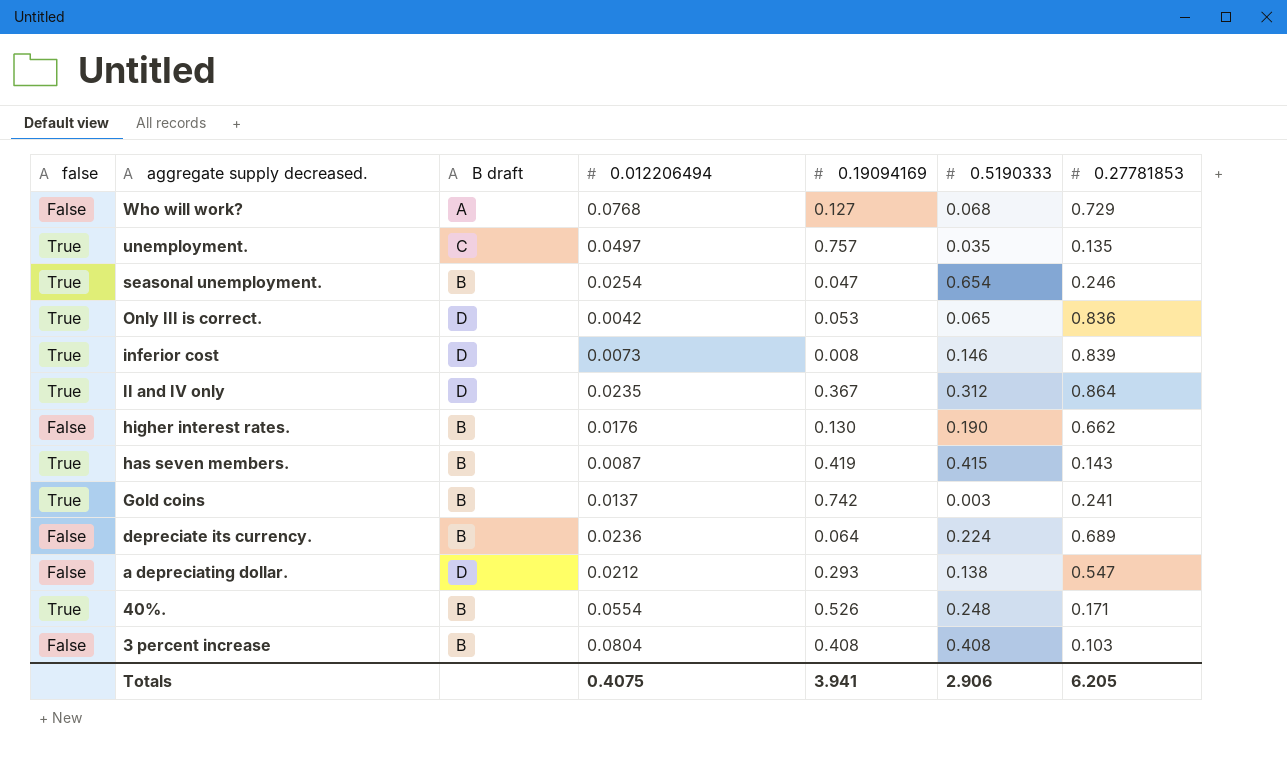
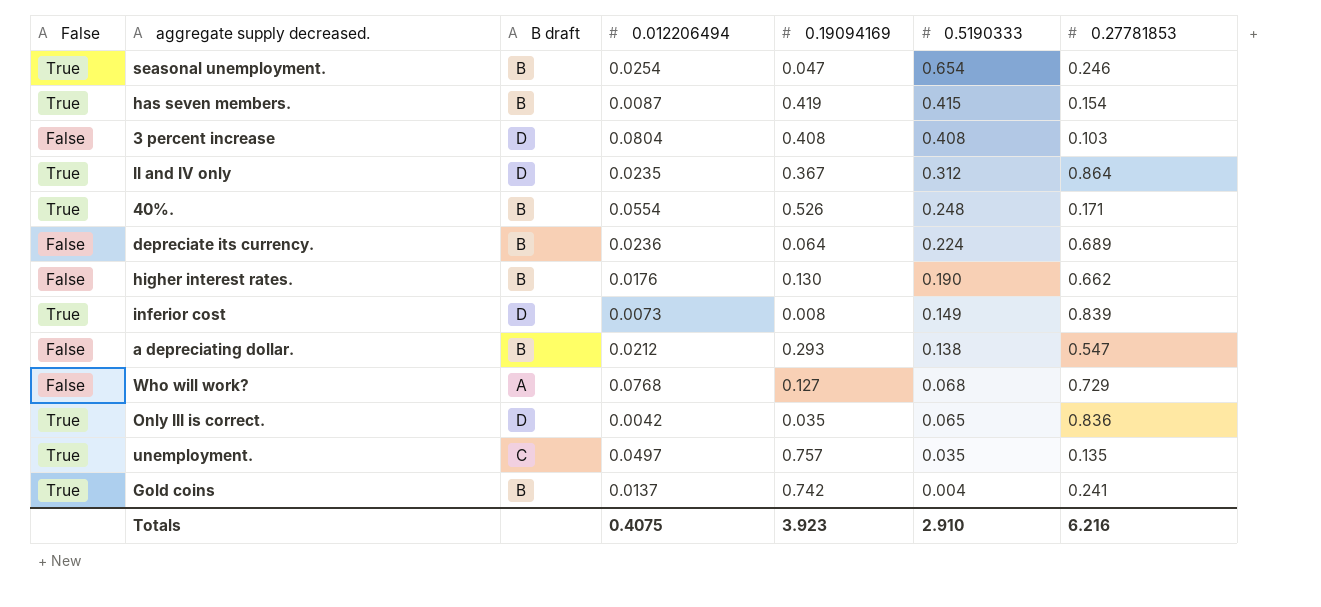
row order: aggregate supply decreased. descending -> 0.5190333 descending
column name: false -> False
has seven members. | 0.27781853: 0.143 -> 0.154
3 percent increase | B draft: B -> D
inferior cost | 0.5190333: 0.146 -> 0.149
a depreciating dollar. | B draft: D -> B
Only III is correct. | 0.19094169: 0.053 -> 0.035
Gold coins | 0.5190333: 0.003 -> 0.004
Totals | 0.19094169: 3.941 -> 3.923
Totals | 0.5190333: 2.906 -> 2.910
Totals | 0.27781853: 6.205 -> 6.216

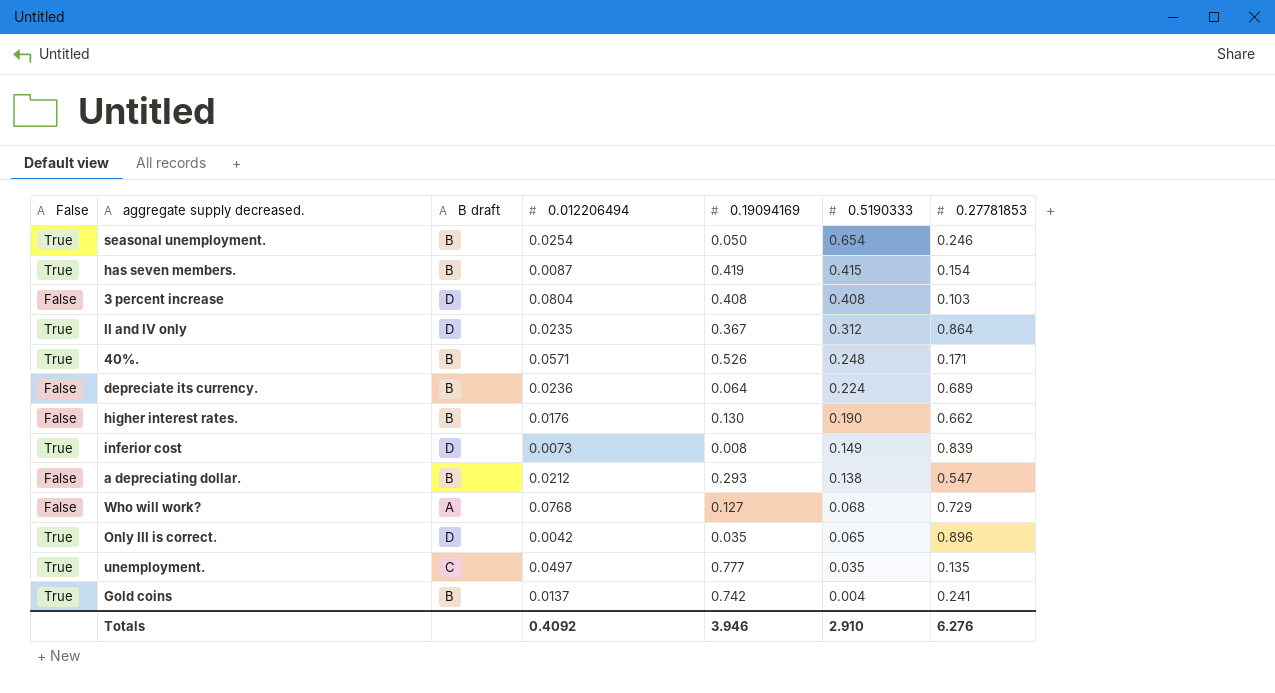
seasonal unemployment. | 0.19094169: 0.047 -> 0.050
40%. | 0.012206494: 0.0554 -> 0.0571
Only III is correct. | 0.27781853: 0.836 -> 0.896
unemployment. | 0.19094169: 0.757 -> 0.777
Totals | 0.012206494: 0.4075 -> 0.4092
Totals | 0.19094169: 3.923 -> 3.946
Totals | 0.27781853: 6.216 -> 6.276

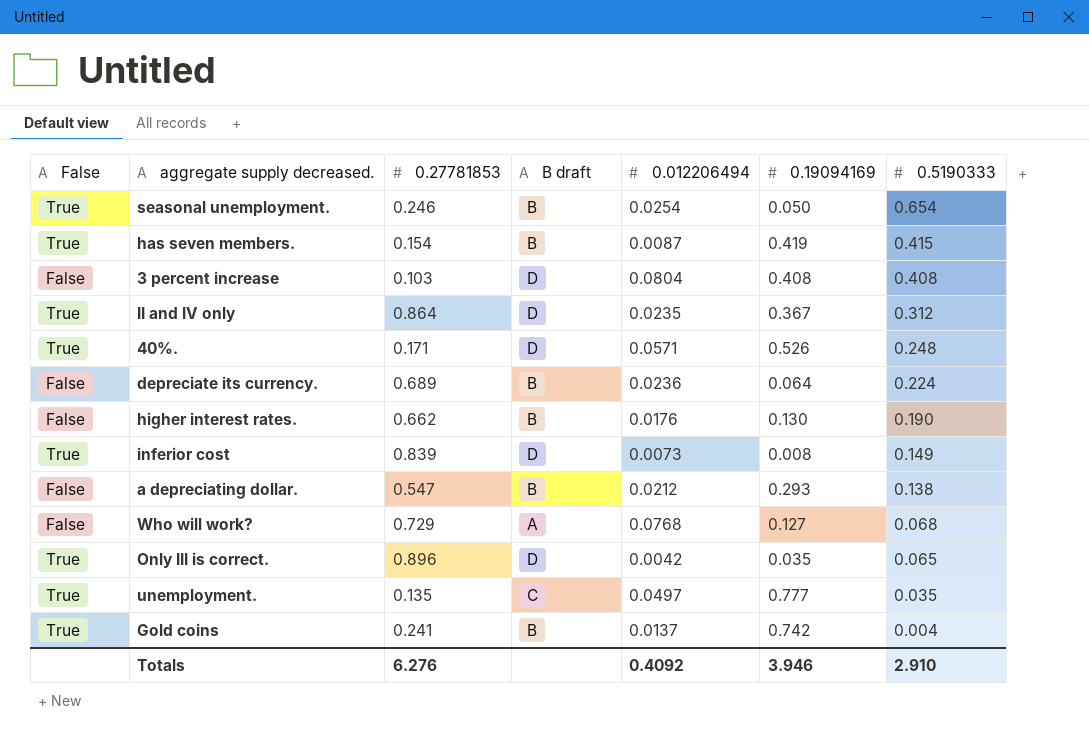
column 0.27781853 | position: 7 -> 3
40%. | B draft: B -> D

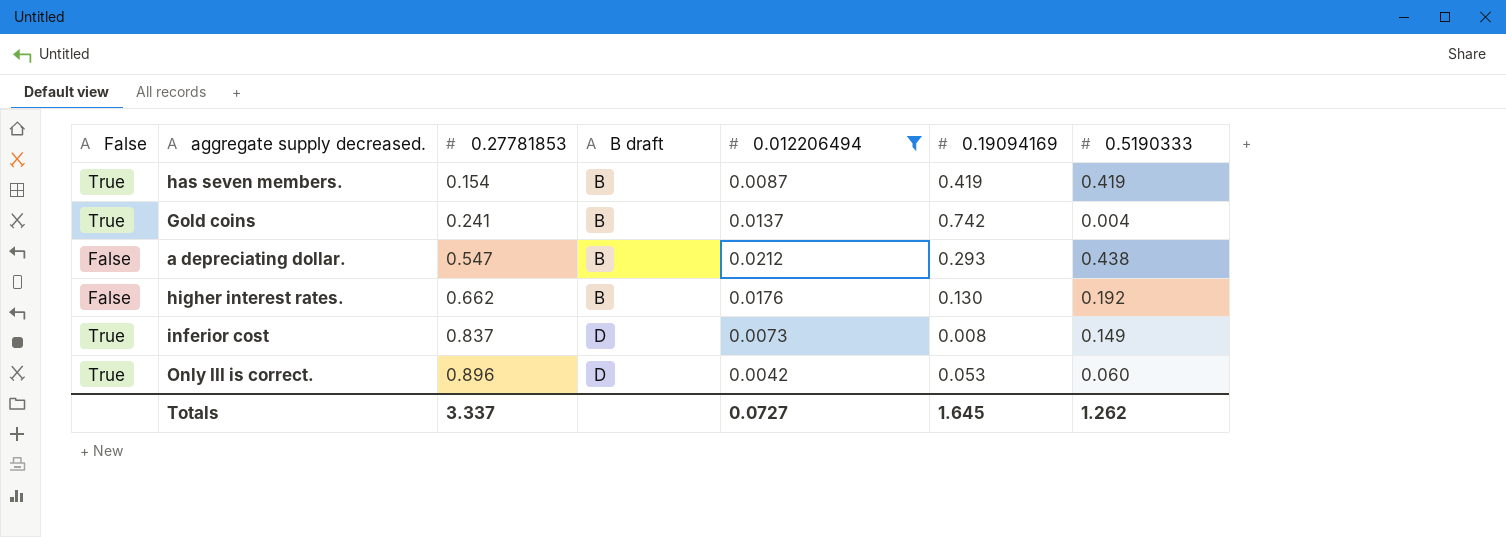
filter: none -> 0.012206494 <= 0.0212
row order: 0.5190333 descending -> 0.27781853 ascending
has seven members. | 0.5190333: 0.415 -> 0.419
a depreciating dollar. | 0.5190333: 0.138 -> 0.438
higher interest rates. | 0.5190333: 0.190 -> 0.192
inferior cost | 0.27781853: 0.839 -> 0.837
Only III is correct. | 0.19094169: 0.035 -> 0.053
Only III is correct. | 0.5190333: 0.065 -> 0.060
Totals | 0.27781853: 6.276 -> 3.337
Totals | 0.012206494: 0.4092 -> 0.0727
Totals | 0.19094169: 3.946 -> 1.645
Totals | 0.5190333: 2.910 -> 1.262

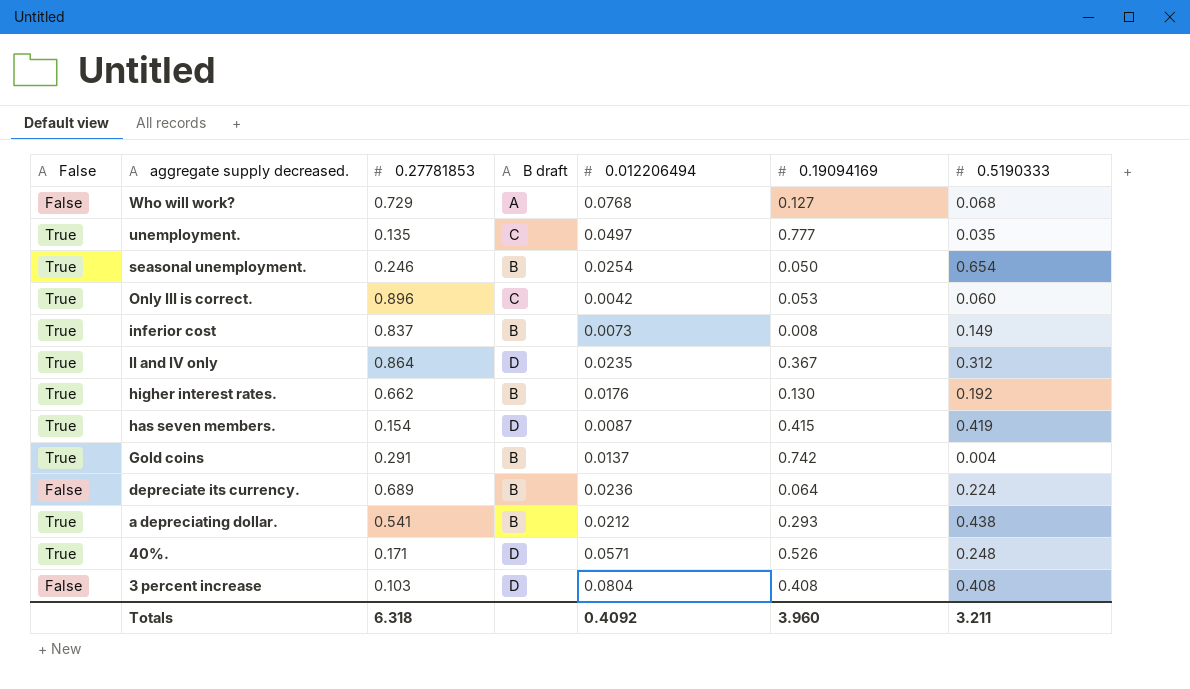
filter: 0.012206494 <= 0.0212 -> none
row order: 0.27781853 ascending -> aggregate supply decreased. descending
Only III is correct. | B draft: D -> C
inferior cost | B draft: D -> B
higher interest rates. | False: False -> True
has seven members. | B draft: B -> D
has seven members. | 0.19094169: 0.419 -> 0.415
Gold coins | 0.27781853: 0.241 -> 0.291
a depreciating dollar. | False: False -> True
a depreciating dollar. | 0.27781853: 0.547 -> 0.541
Totals | 0.27781853: 3.337 -> 6.318
Totals | 0.012206494: 0.0727 -> 0.4092
Totals | 0.19094169: 1.645 -> 3.960
Totals | 0.5190333: 1.262 -> 3.211

